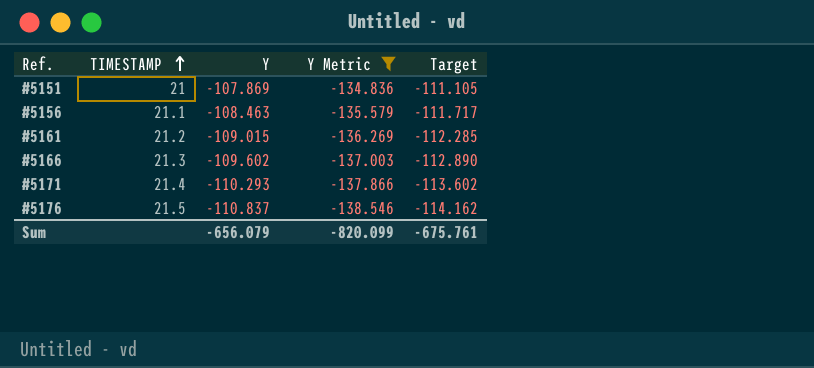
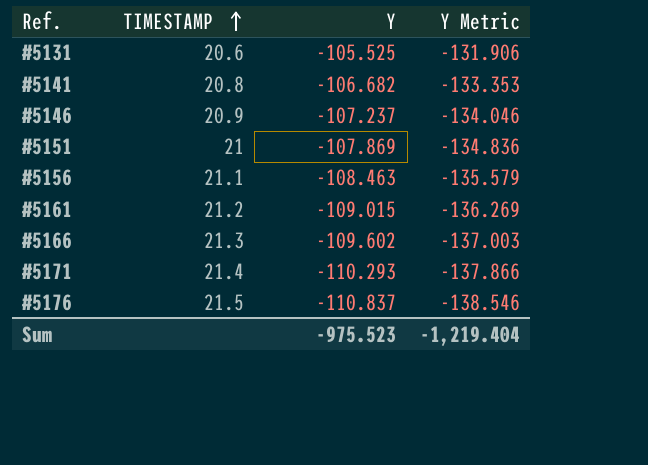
filter: Y Metric <= -134.836 -> none
column Target | formula: [Y] * 1.03 -> none
Sum | Y: -656.079 -> -975.523
Sum | Y Metric: -820.099 -> -1,219.404

